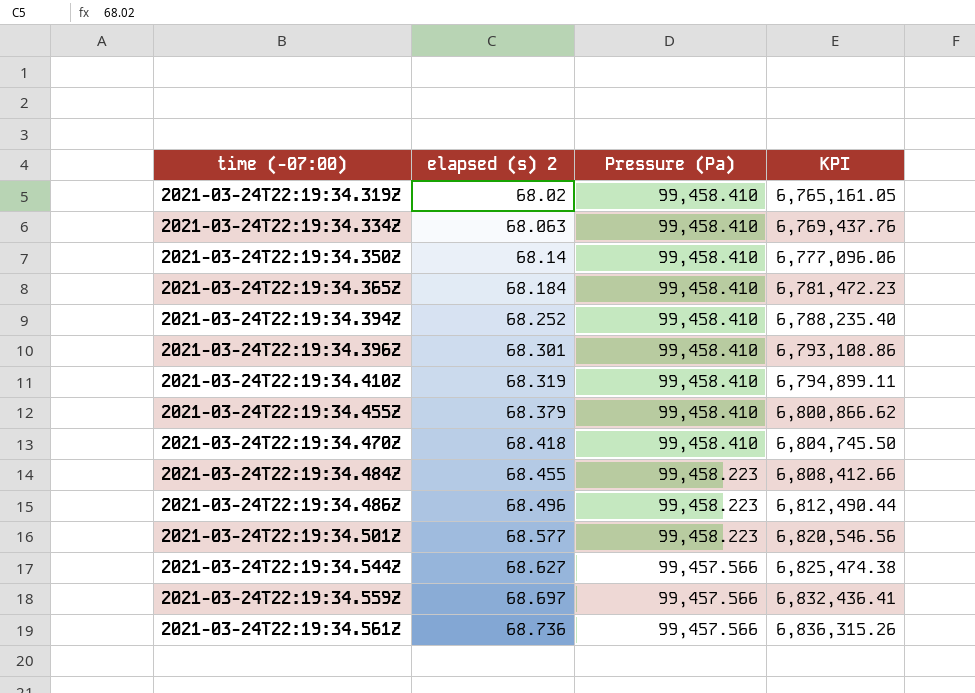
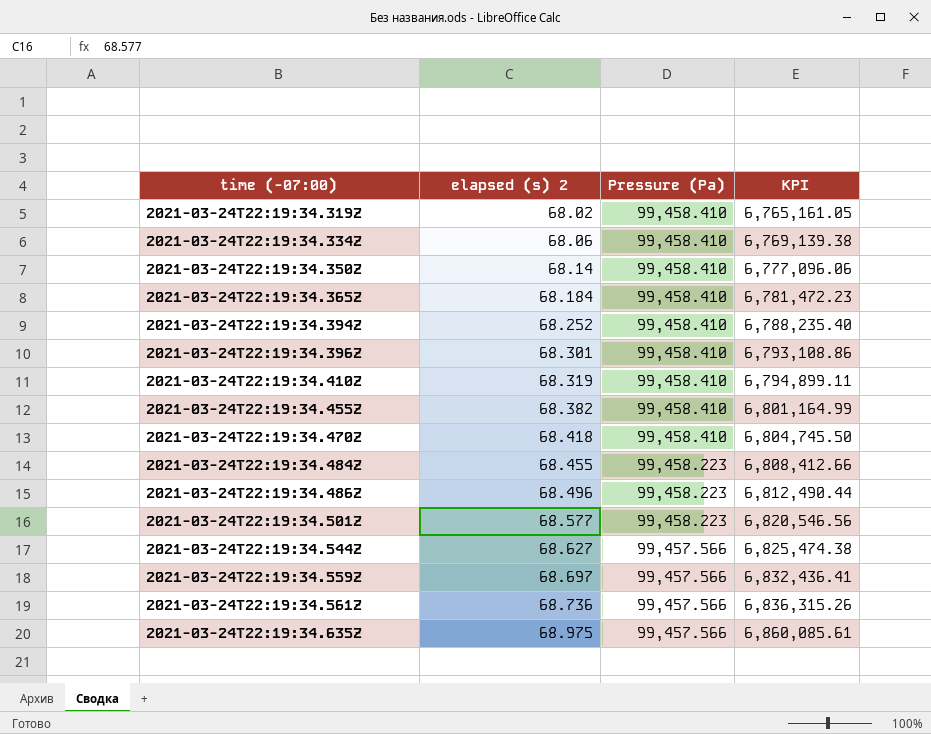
2021-03-24T22:19:34.334Z | elapsed (s) 2: 68.063 -> 68.06
2021-03-24T22:19:34.334Z | KPI: 6,769,437.76 -> 6,769,139.38
2021-03-24T22:19:34.455Z | elapsed (s) 2: 68.379 -> 68.382
2021-03-24T22:19:34.455Z | KPI: 6,800,866.62 -> 6,801,164.99
row 2021-03-24T22:19:34.635Z: none -> 68.975 | 99,457.566 | 6,860,085.61

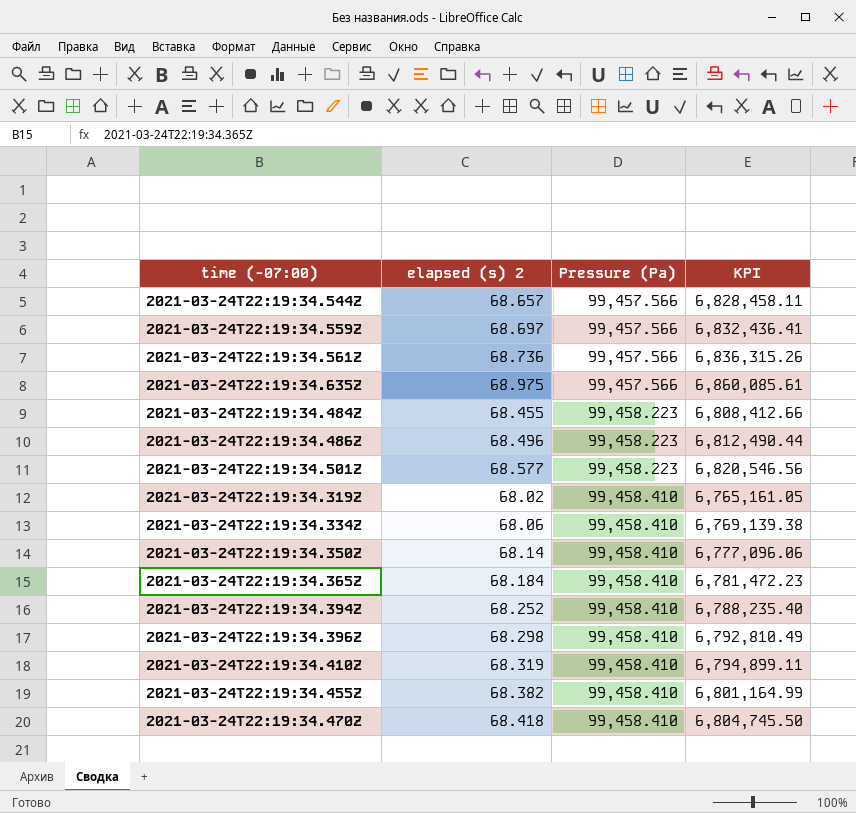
row order: time (-07:00) ascending -> Pressure (Pa) ascending
2021-03-24T22:19:34.544Z | elapsed (s) 2: 68.627 -> 68.657
2021-03-24T22:19:34.544Z | KPI: 6,825,474.38 -> 6,828,458.11
2021-03-24T22:19:34.396Z | elapsed (s) 2: 68.301 -> 68.298
2021-03-24T22:19:34.396Z | KPI: 6,793,108.86 -> 6,792,810.49

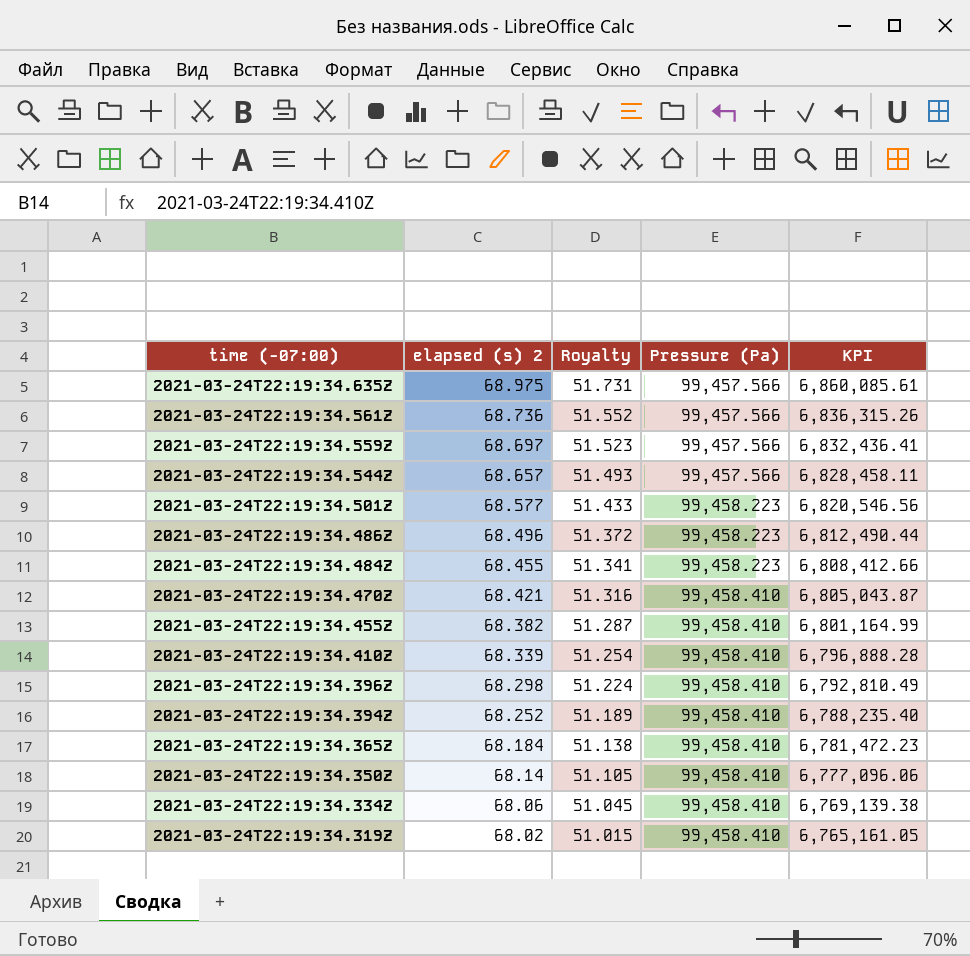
row order: Pressure (Pa) ascending -> time (-07:00) descending
column Royalty | formula: none -> [elapsed (s) 2] * 0.75
2021-03-24T22:19:34.470Z | elapsed (s) 2: 68.418 -> 68.421
2021-03-24T22:19:34.470Z | KPI: 6,804,745.50 -> 6,805,043.87
2021-03-24T22:19:34.410Z | elapsed (s) 2: 68.319 -> 68.339
2021-03-24T22:19:34.410Z | KPI: 6,794,899.11 -> 6,796,888.28

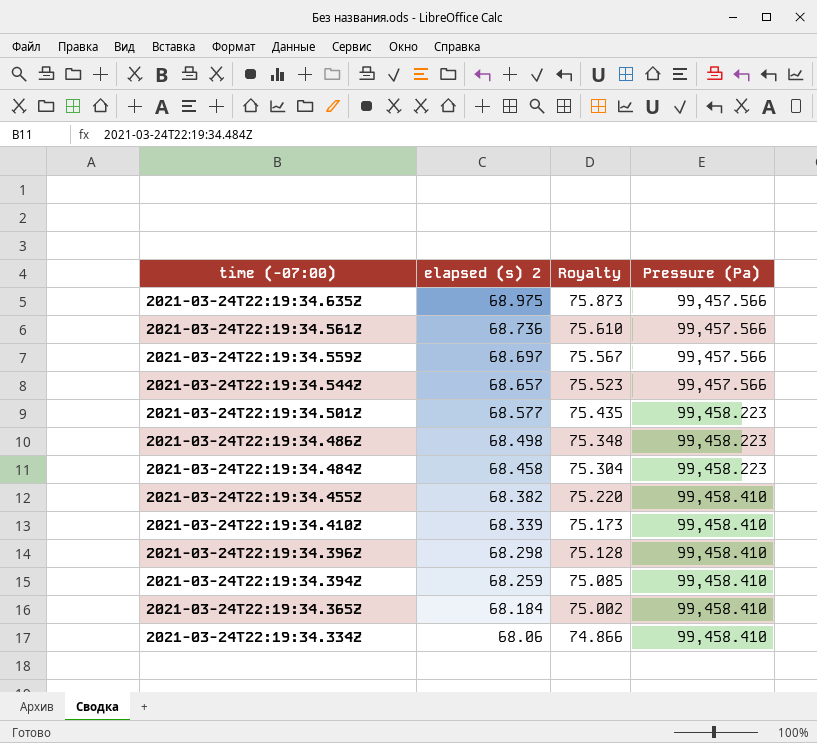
column KPI | formula: [elapsed (s) 2] * [Pressure (Pa)] -> none
column Royalty | formula: [elapsed (s) 2] * 0.75 -> [elapsed (s) 2] * 1.1
row 2021-03-24T22:19:34.470Z: 68.421 | 51.316 | 99,458.410 | 6,805,043.87 -> none
row 2021-03-24T22:19:34.350Z: 68.14 | 51.105 | 99,458.410 | 6,777,096.06 -> none
row 2021-03-24T22:19:34.319Z: 68.02 | 51.015 | 99,458.410 | 6,765,161.05 -> none
2021-03-24T22:19:34.486Z | elapsed (s) 2: 68.496 -> 68.498
2021-03-24T22:19:34.484Z | elapsed (s) 2: 68.455 -> 68.458
2021-03-24T22:19:34.394Z | elapsed (s) 2: 68.252 -> 68.259

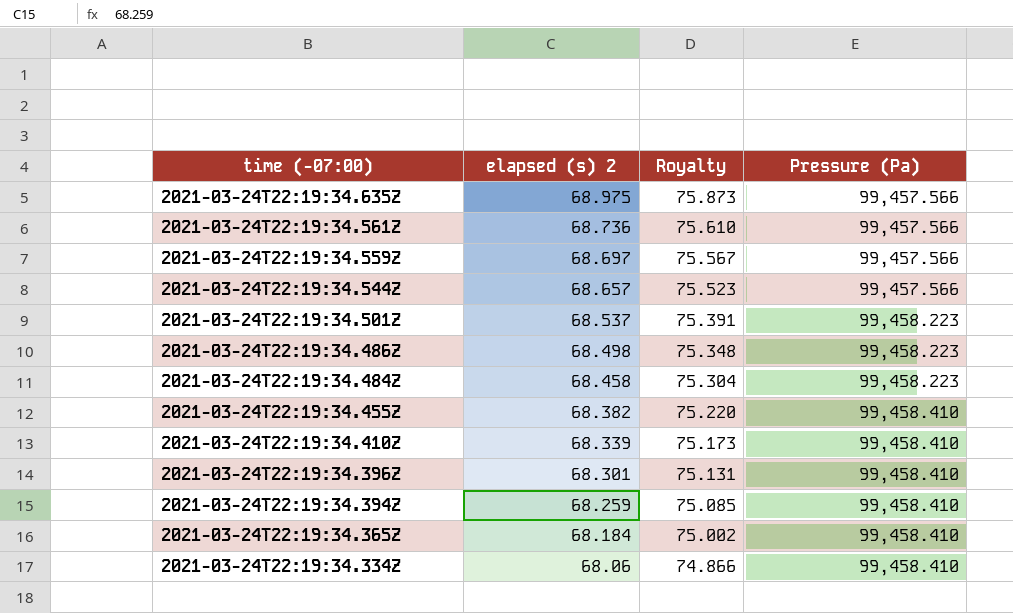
2021-03-24T22:19:34.501Z | elapsed (s) 2: 68.577 -> 68.537
2021-03-24T22:19:34.501Z | Royalty: 75.435 -> 75.391
2021-03-24T22:19:34.396Z | elapsed (s) 2: 68.298 -> 68.301
2021-03-24T22:19:34.396Z | Royalty: 75.128 -> 75.131

